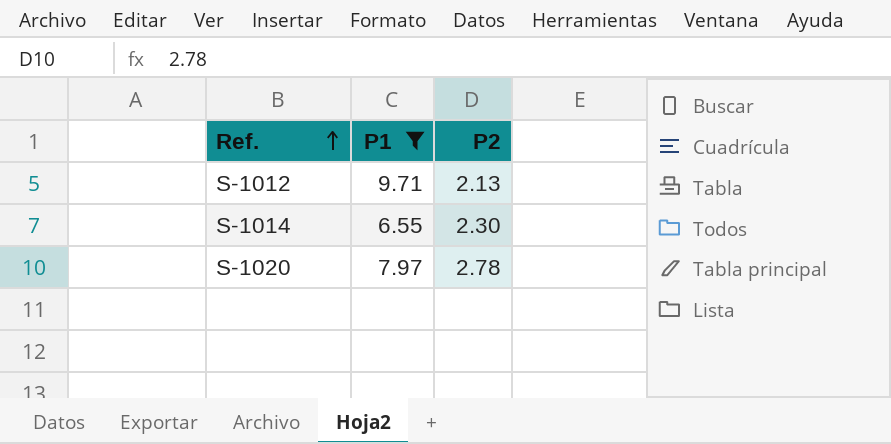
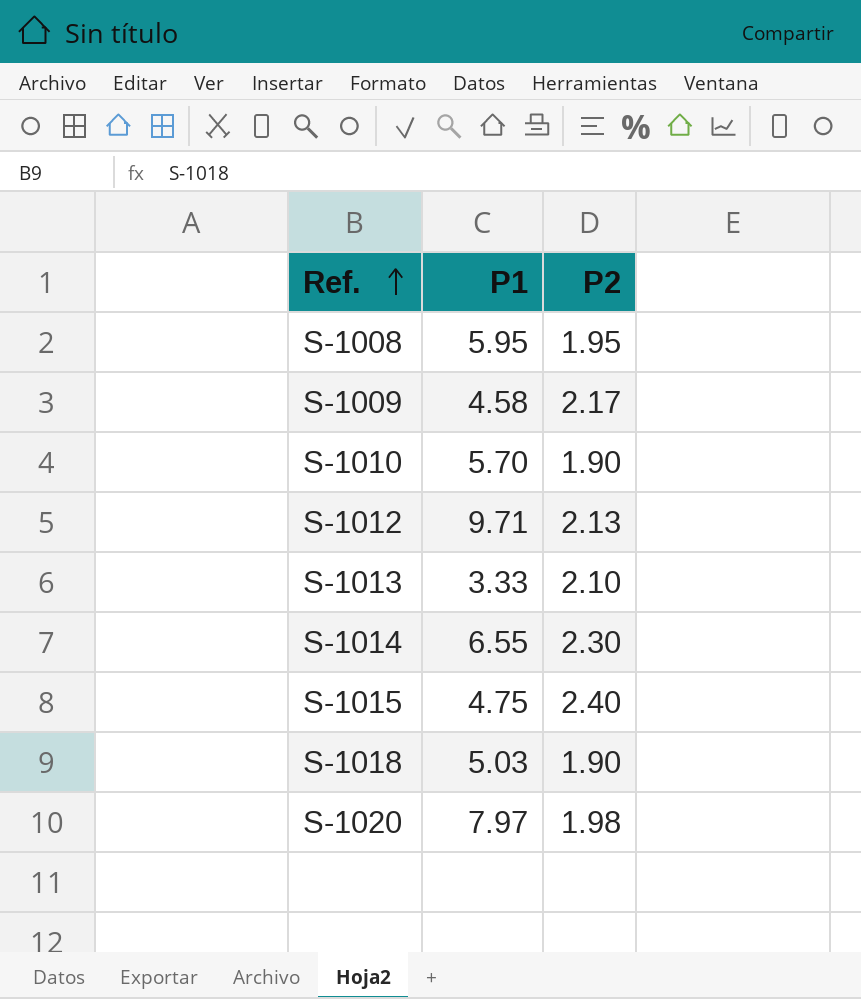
filter: P1 >= 6.55 -> none
S-1020 | P2: 2.78 -> 1.98

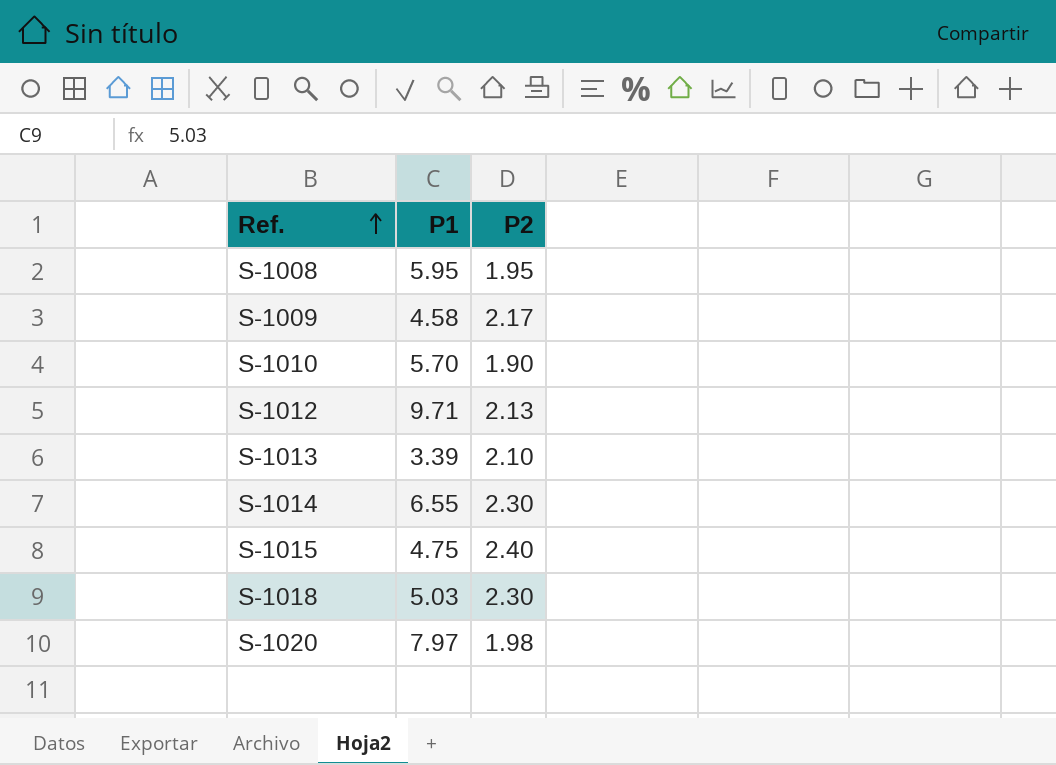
S-1013 | P1: 3.33 -> 3.39
S-1018 | P2: 1.90 -> 2.30

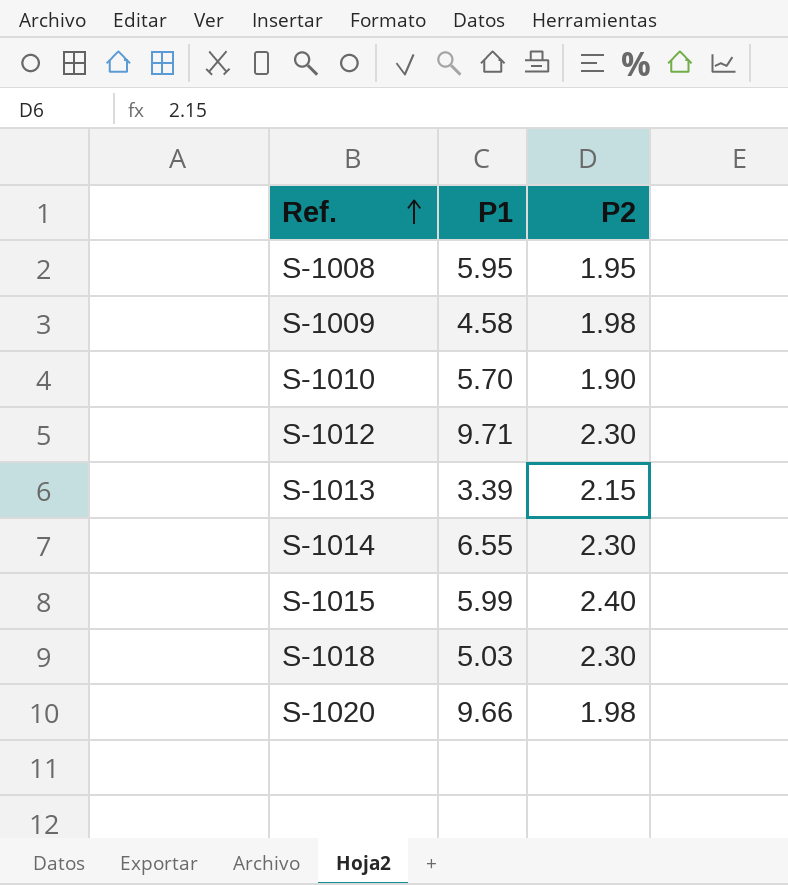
S-1009 | P2: 2.17 -> 1.98
S-1012 | P2: 2.13 -> 2.30
S-1013 | P2: 2.10 -> 2.15
S-1015 | P1: 4.75 -> 5.99
S-1020 | P1: 7.97 -> 9.66

